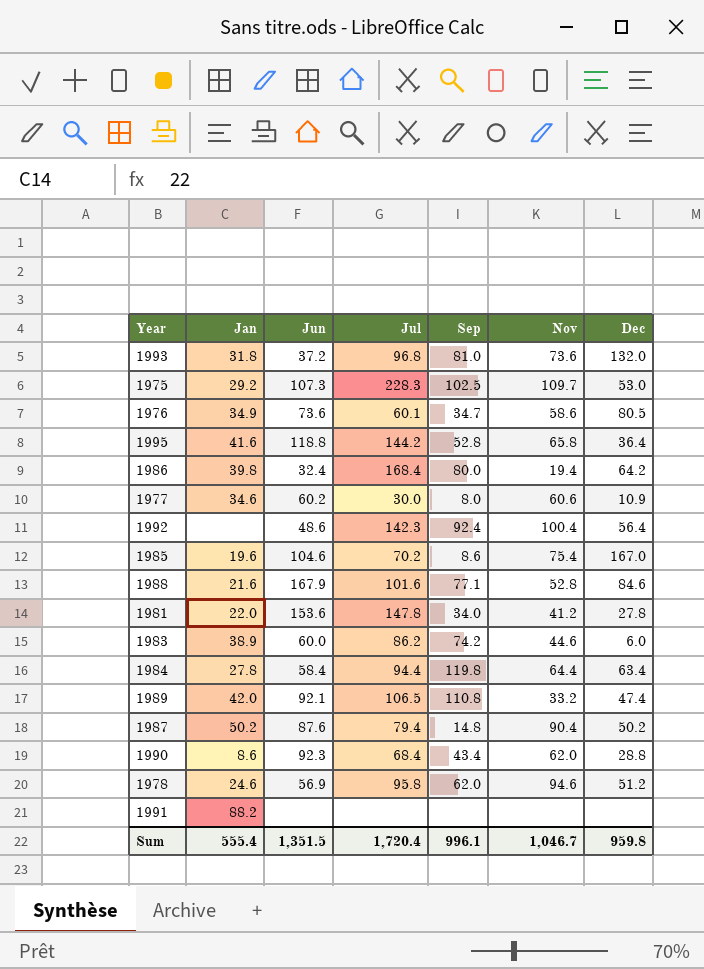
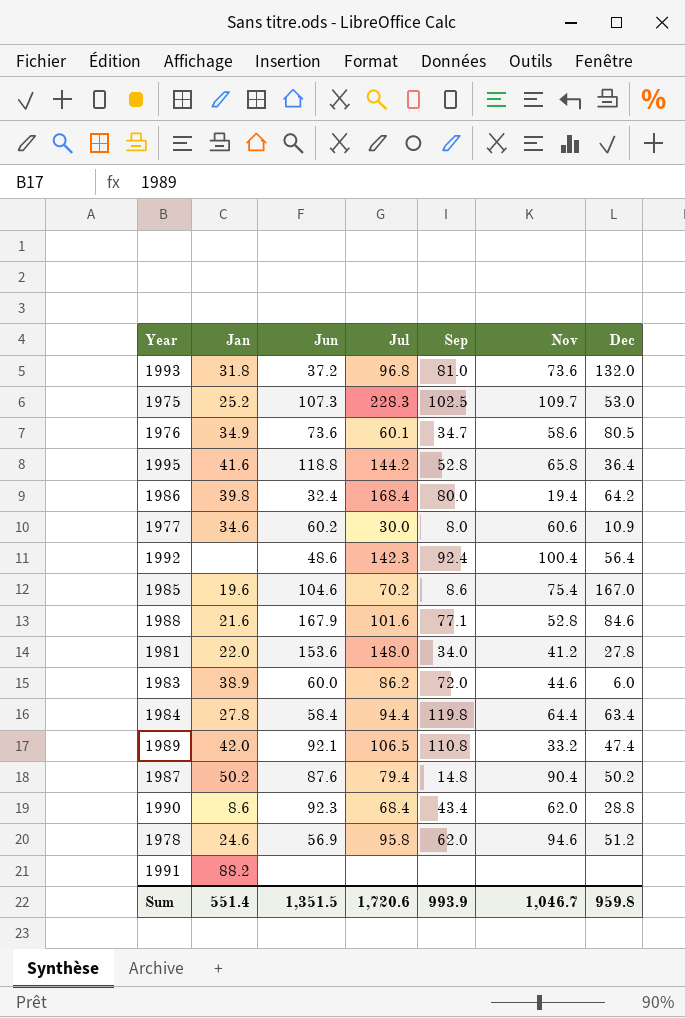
1975 | Jan: 29.2 -> 25.2
1981 | Jul: 147.8 -> 148.0
1983 | Sep: 74.2 -> 72.0
Sum | Jan: 555.4 -> 551.4
Sum | Jul: 1,720.4 -> 1,720.6
Sum | Sep: 996.1 -> 993.9

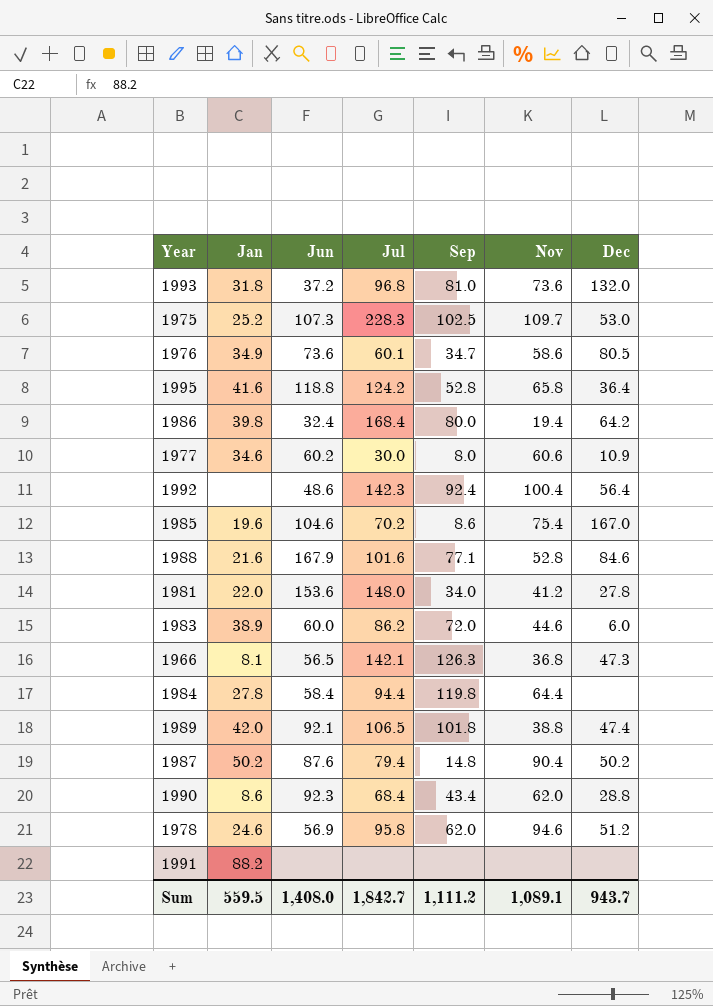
1995 | Jul: 144.2 -> 124.2
row 1966: none -> 8.1 | 56.5 | 142.1 | 126.3 | 36.8 | 47.3
1984 | Dec: 63.4 -> none
1989 | Sep: 110.8 -> 101.8
1989 | Nov: 33.2 -> 38.8
Sum | Jan: 551.4 -> 559.5
Sum | Jun: 1,351.5 -> 1,408.0
Sum | Jul: 1,720.6 -> 1,842.7
Sum | Sep: 993.9 -> 1,111.2
Sum | Nov: 1,046.7 -> 1,089.1
Sum | Dec: 959.8 -> 943.7

